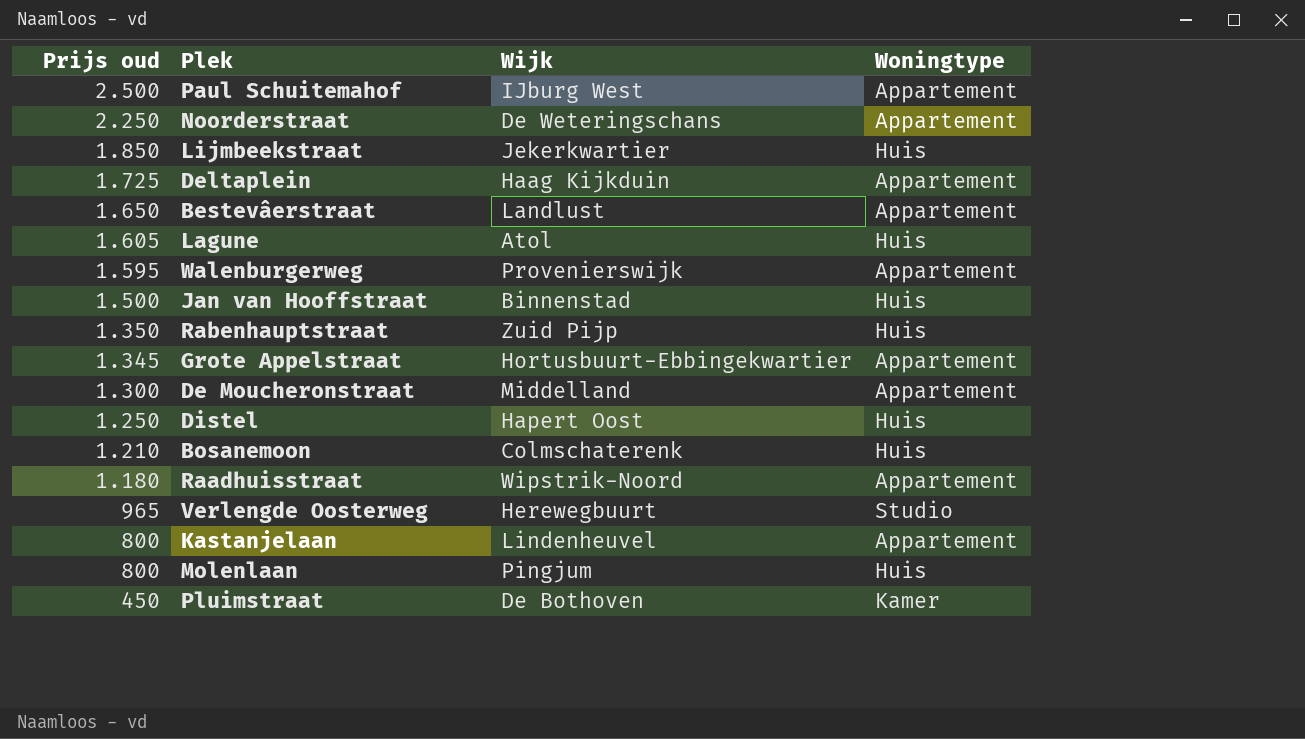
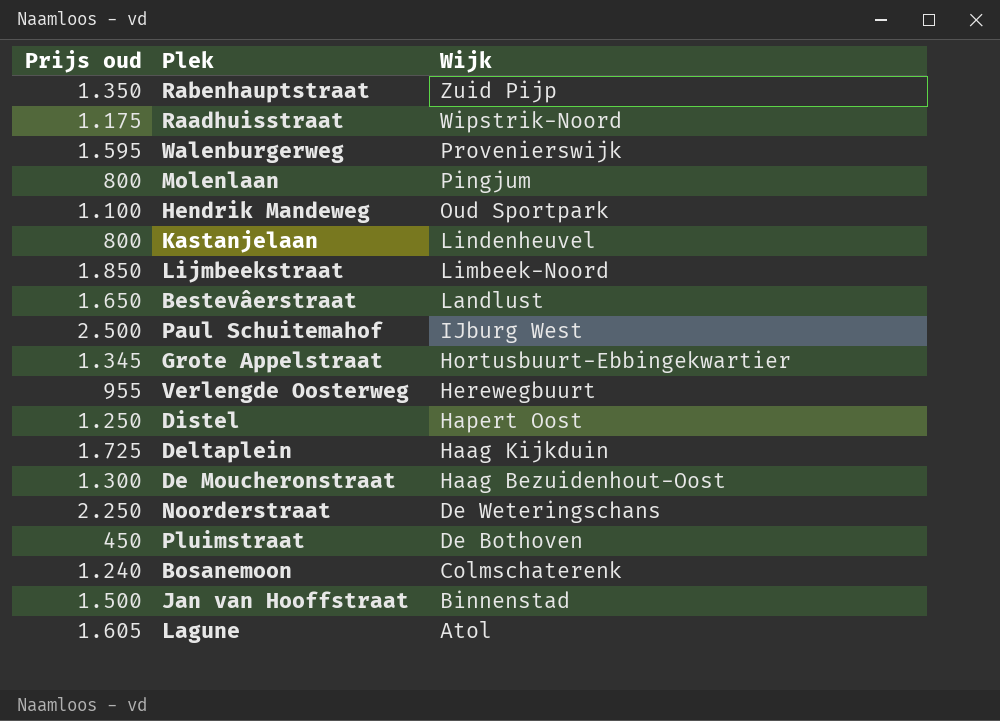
row order: Prijs oud descending -> Wijk descending
column Woningtype | position: 4 -> none
Raadhuisstraat | Prijs oud: 1.180 -> 1.175
row Hendrik Mandeweg: none -> 1.100 | Oud Sportpark
Lijmbeekstraat | Wijk: Jekerkwartier -> Limbeek-Noord
Verlengde Oosterweg | Prijs oud: 965 -> 955
De Moucheronstraat | Wijk: Middelland -> Haag Bezuidenhout-Oost
Bosanemoon | Prijs oud: 1.210 -> 1.240

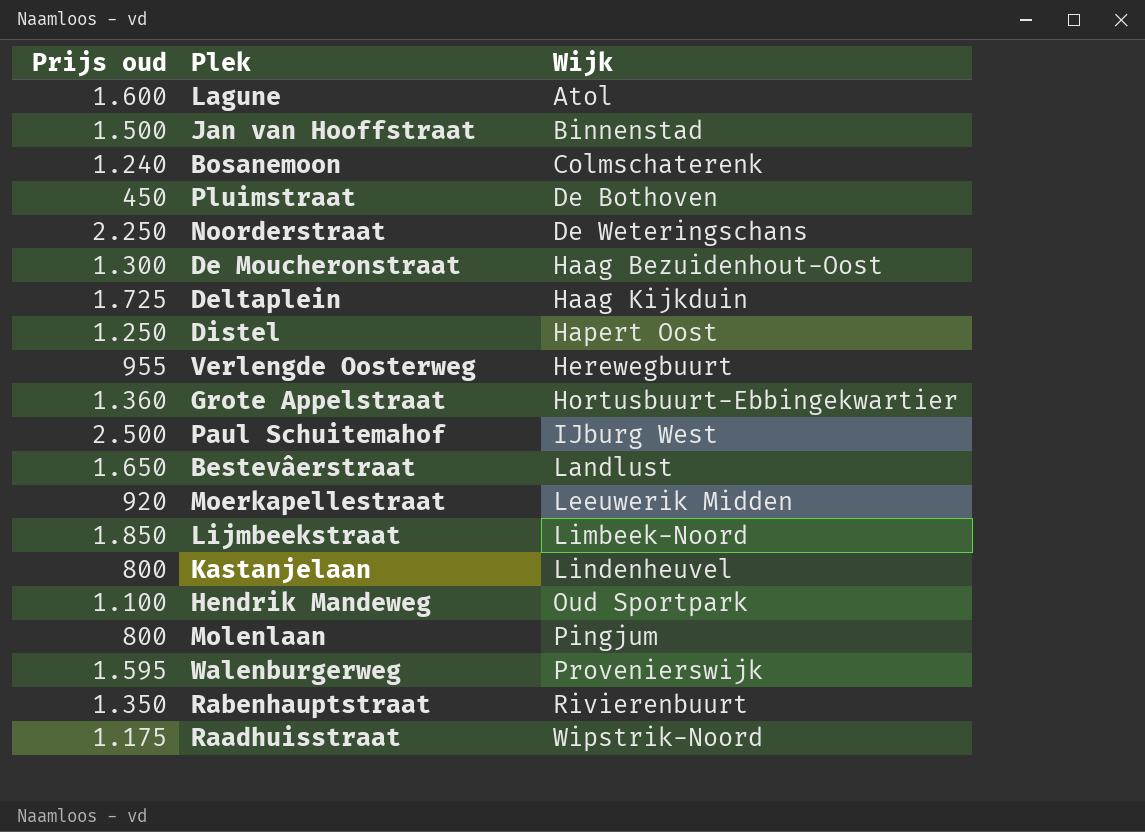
row order: Wijk descending -> Wijk ascending
Lagune | Prijs oud: 1.605 -> 1.600
Grote Appelstraat | Prijs oud: 1.345 -> 1.360
row Moerkapellestraat: none -> 920 | Leeuwerik Midden
Rabenhauptstraat | Wijk: Zuid Pijp -> Rivierenbuurt

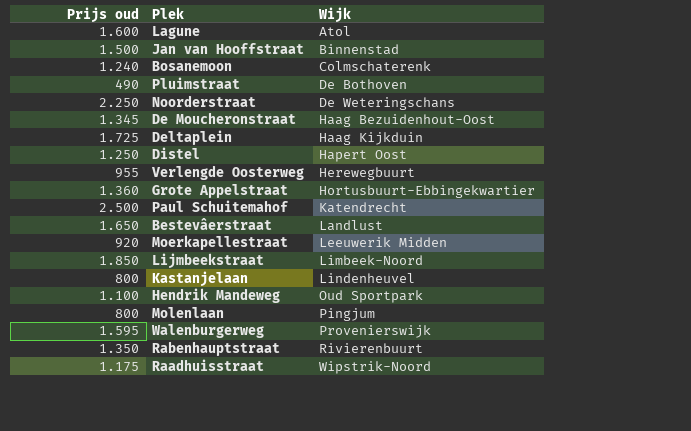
Pluimstraat | Prijs oud: 450 -> 490
De Moucheronstraat | Prijs oud: 1.300 -> 1.345
Paul Schuitemahof | Wijk: IJburg West -> Katendrecht

